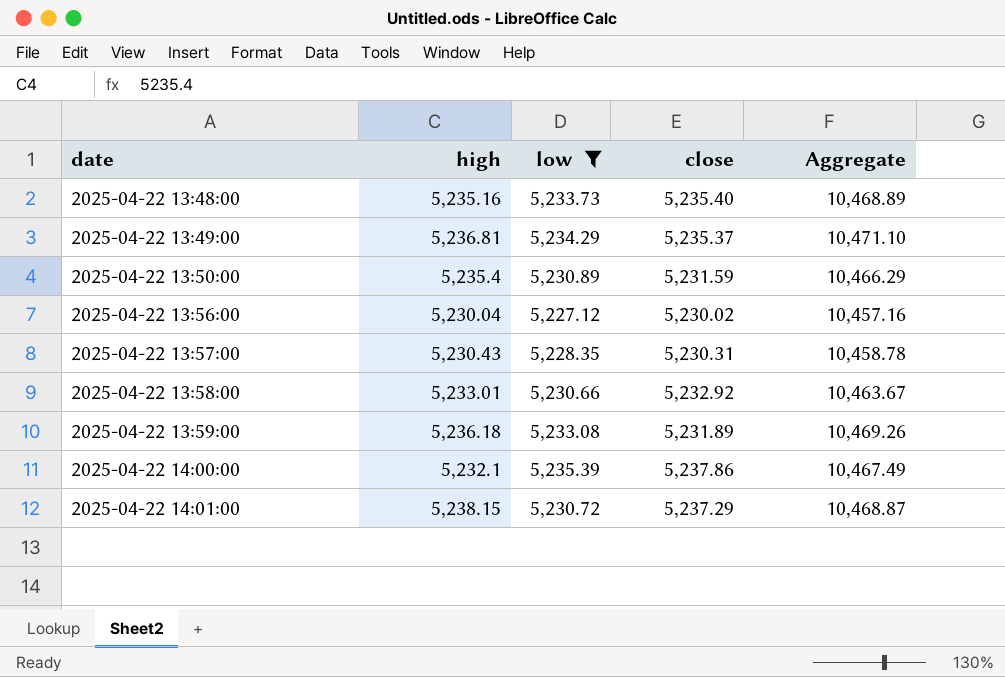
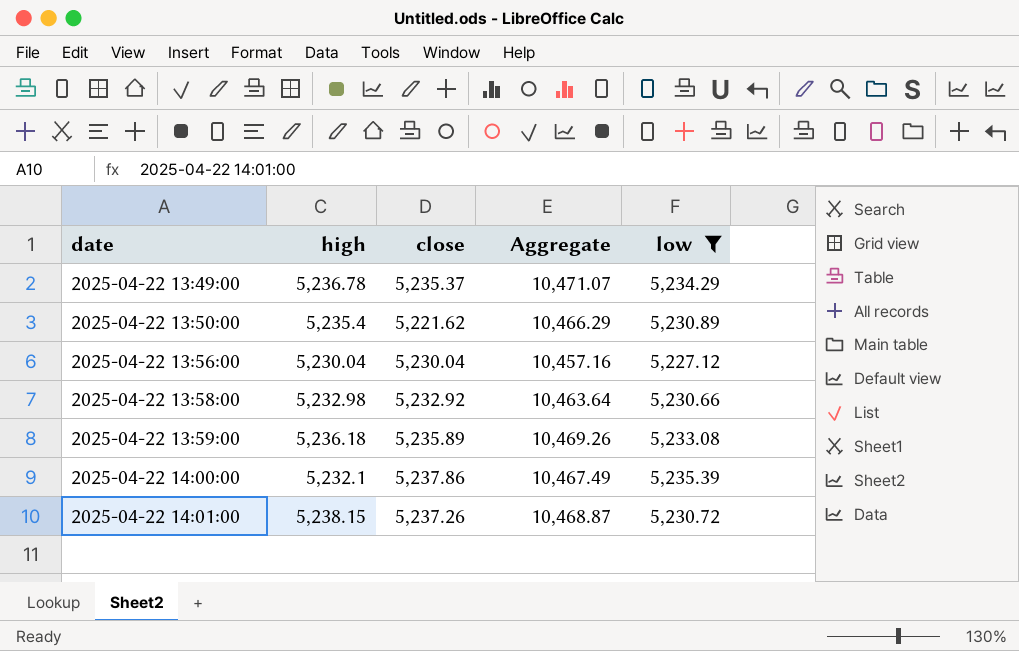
column low | position: 3 -> 5
row 2025-04-22 13:48:00: 5,235.16 | 5,233.73 | 5,235.40 | 10,468.89 -> none
row 2025-04-22 13:57:00: 5,230.43 | 5,228.35 | 5,230.31 | 10,458.78 -> none
2025-04-22 13:49:00 | high: 5,236.81 -> 5,236.78
2025-04-22 13:49:00 | Aggregate: 10,471.10 -> 10,471.07
2025-04-22 13:50:00 | close: 5,231.59 -> 5,221.62
2025-04-22 13:56:00 | close: 5,230.02 -> 5,230.04
2025-04-22 13:58:00 | high: 5,233.01 -> 5,232.98
2025-04-22 13:58:00 | Aggregate: 10,463.67 -> 10,463.64
2025-04-22 13:59:00 | close: 5,231.89 -> 5,235.89
2025-04-22 14:01:00 | close: 5,237.29 -> 5,237.26

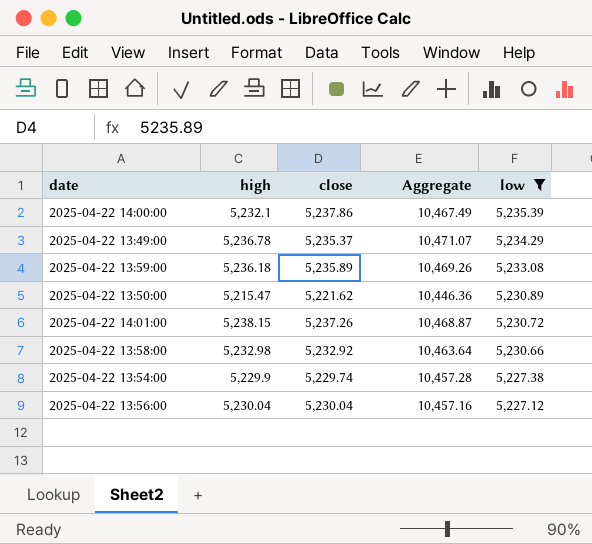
row order: date ascending -> low descending
2025-04-22 13:50:00 | high: 5,235.4 -> 5,215.47
2025-04-22 13:50:00 | Aggregate: 10,466.29 -> 10,446.36
row 2025-04-22 13:54:00: none -> 5,229.9 | 5,229.74 | 10,457.28 | 5,227.38

